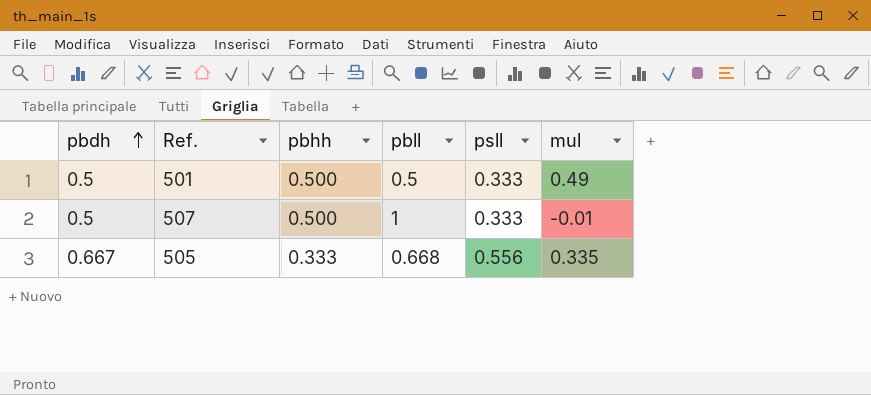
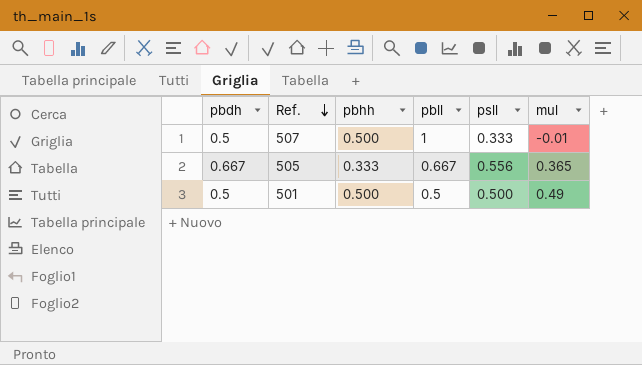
row order: pbdh ascending -> Ref. descending
505 | pbll: 0.668 -> 0.667
505 | mul: 0.335 -> 0.365
501 | psll: 0.333 -> 0.500

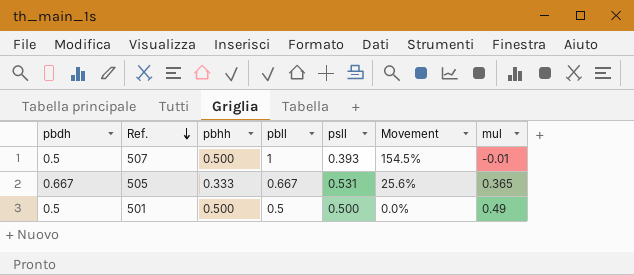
column Movement | formula: none -> ([pbll] - [psll]) / [psll]
507 | psll: 0.333 -> 0.393
505 | psll: 0.556 -> 0.531

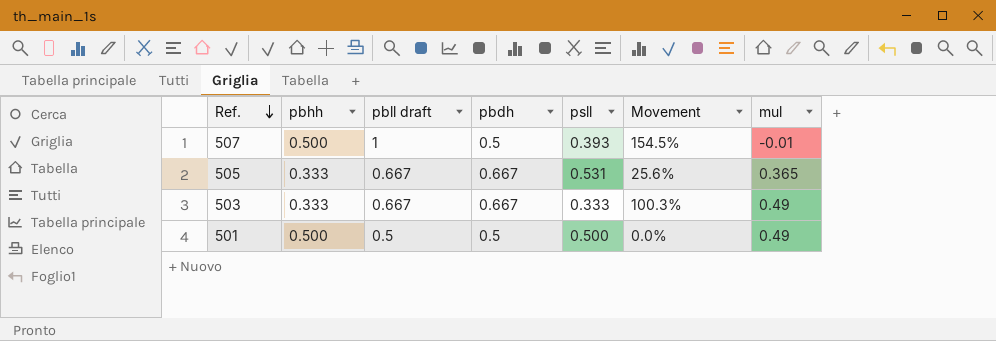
column name: pbll -> pbll draft
column pbdh | position: 1 -> 4
row 503: none -> 0.333 | 0.667 | 0.667 | 0.333 | 100.3% | 0.49

